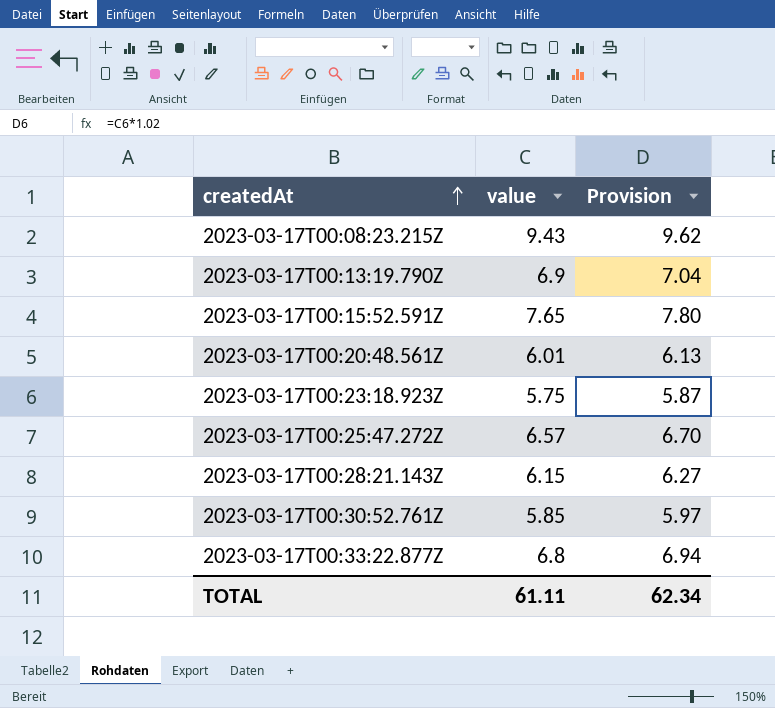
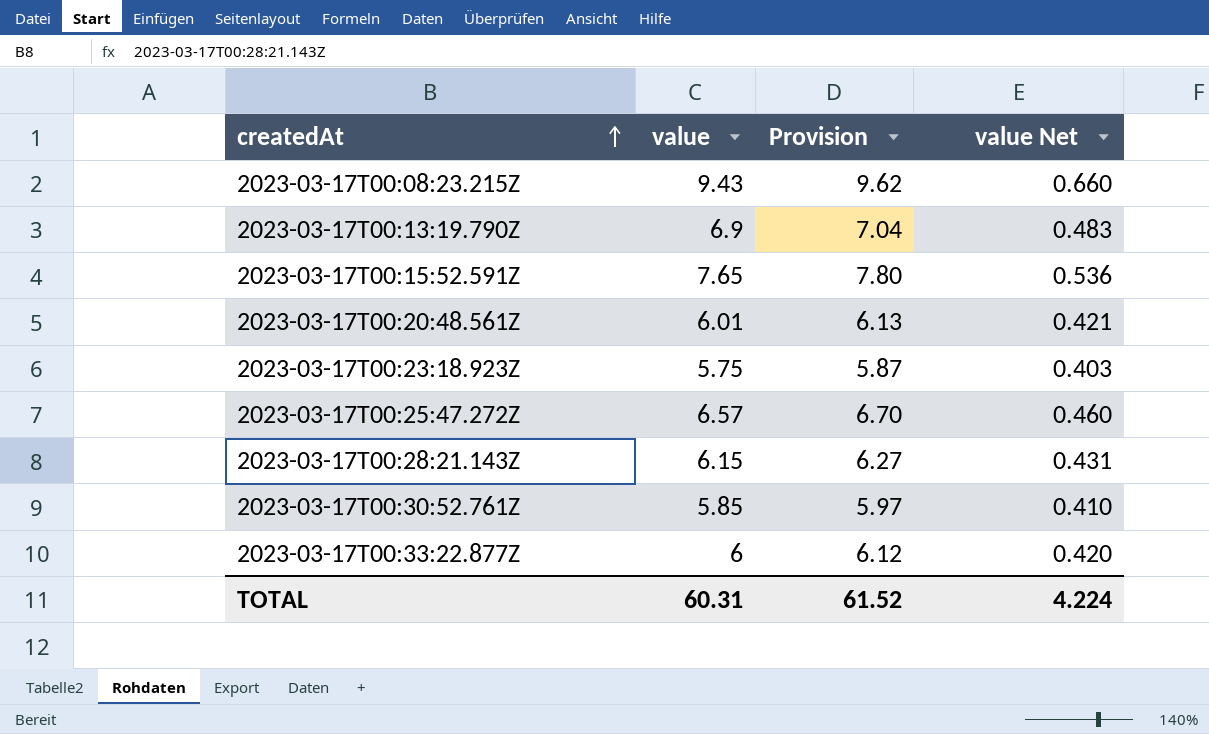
column value Net | formula: none -> [value] * 0.07
2023-03-17T00:33:22.877Z | value: 6.8 -> 6
2023-03-17T00:33:22.877Z | Provision: 6.94 -> 6.12
TOTAL | value: 61.11 -> 60.31
TOTAL | Provision: 62.34 -> 61.52

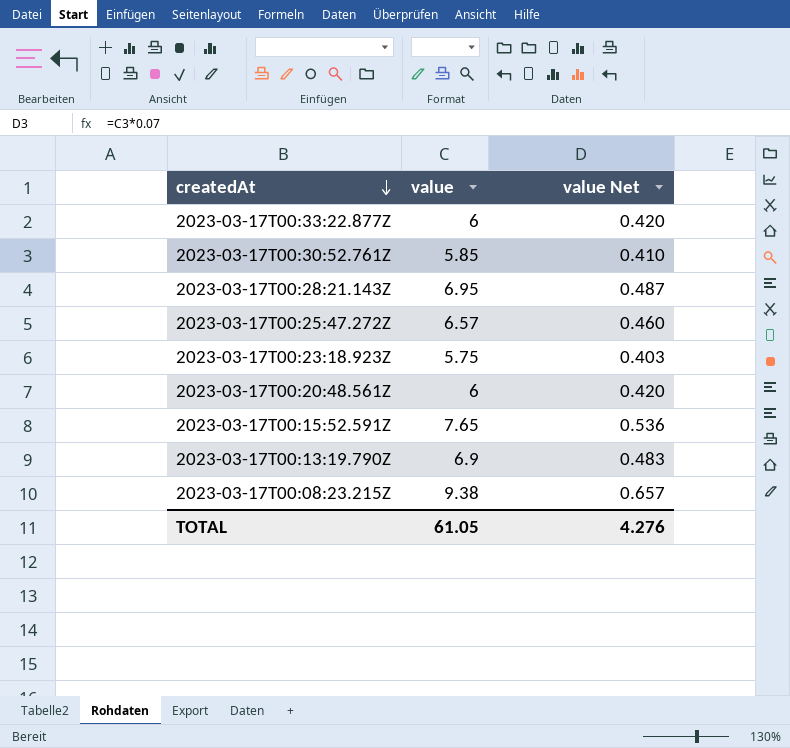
row order: createdAt ascending -> createdAt descending
column Provision | formula: [value] * 1.02 -> none
2023-03-17T00:28:21.143Z | value: 6.15 -> 6.95
2023-03-17T00:28:21.143Z | value Net: 0.431 -> 0.487
2023-03-17T00:20:48.561Z | value: 6.01 -> 6
2023-03-17T00:20:48.561Z | value Net: 0.421 -> 0.420
2023-03-17T00:08:23.215Z | value: 9.43 -> 9.38
2023-03-17T00:08:23.215Z | value Net: 0.660 -> 0.657
TOTAL | value: 60.31 -> 61.05
TOTAL | value Net: 4.224 -> 4.276

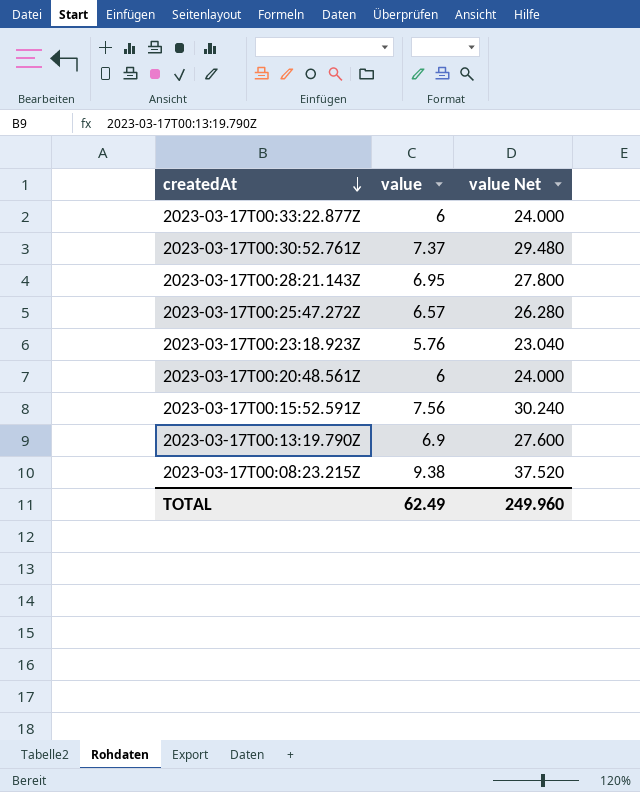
column value Net | formula: [value] * 0.07 -> [value] * 4
2023-03-17T00:30:52.761Z | value: 5.85 -> 7.37
2023-03-17T00:23:18.923Z | value: 5.75 -> 5.76
2023-03-17T00:15:52.591Z | value: 7.65 -> 7.56
TOTAL | value: 61.05 -> 62.49
TOTAL | value Net: 4.276 -> 249.960

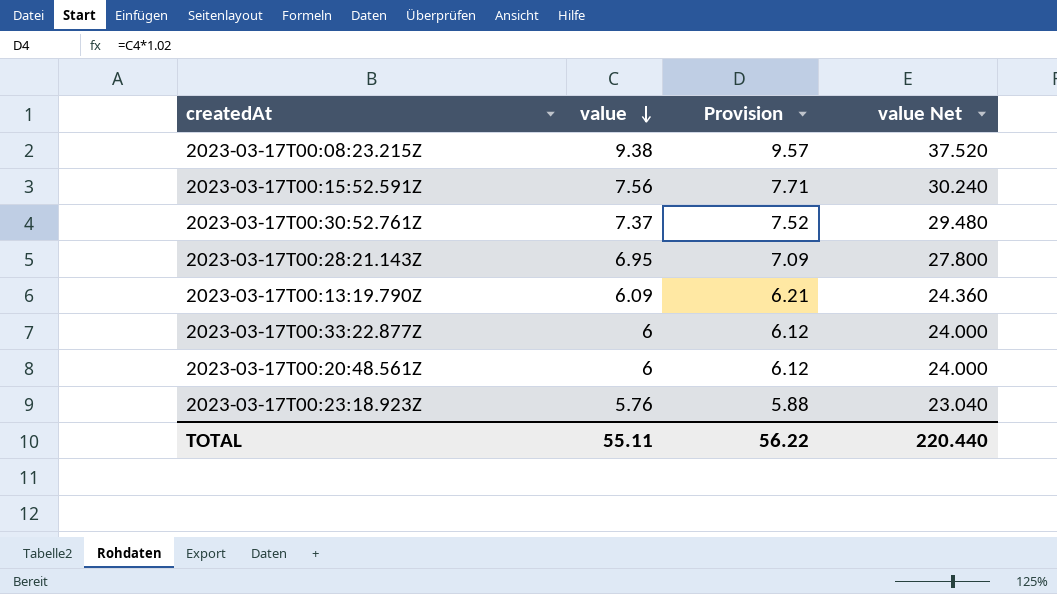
row order: createdAt descending -> value descending
column Provision | formula: none -> [value] * 1.02
row 2023-03-17T00:25:47.272Z: 6.57 | 26.280 -> none
2023-03-17T00:13:19.790Z | value: 6.9 -> 6.09
2023-03-17T00:13:19.790Z | value Net: 27.600 -> 24.360
TOTAL | value: 62.49 -> 55.11
TOTAL | value Net: 249.960 -> 220.440

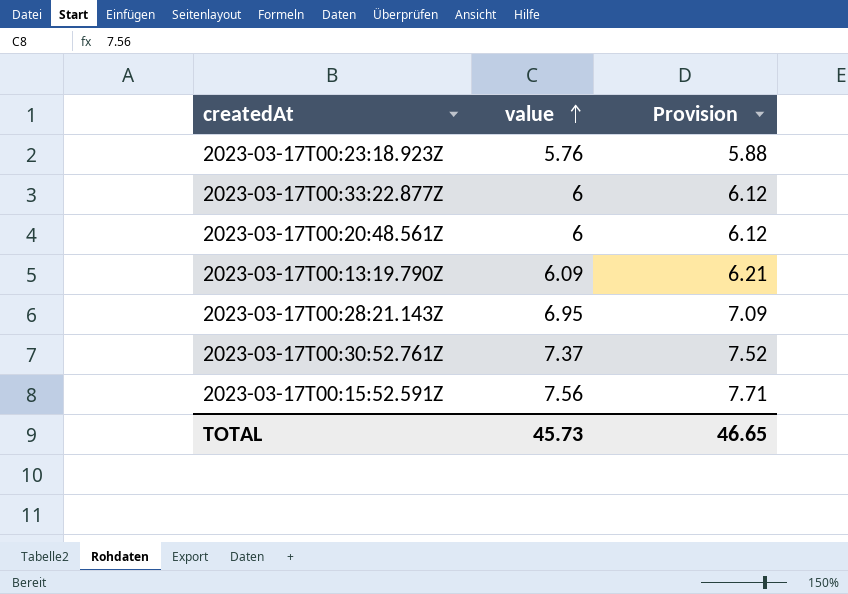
row order: value descending -> value ascending
column value Net | formula: [value] * 4 -> none
row 2023-03-17T00:08:23.215Z: 9.38 | 9.57 | 37.520 -> none
TOTAL | value: 55.11 -> 45.73
TOTAL | Provision: 56.22 -> 46.65

